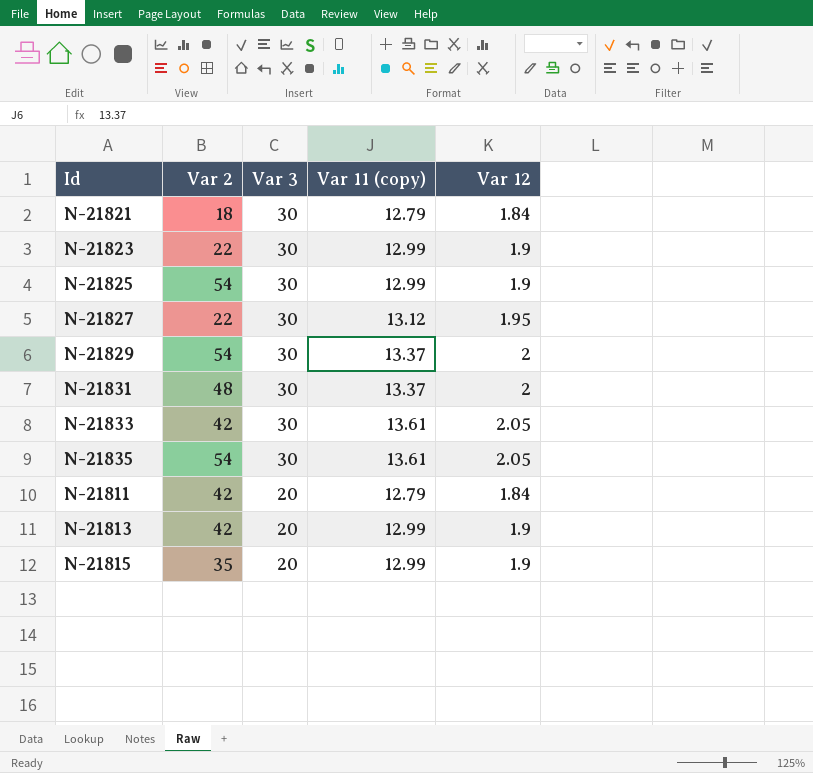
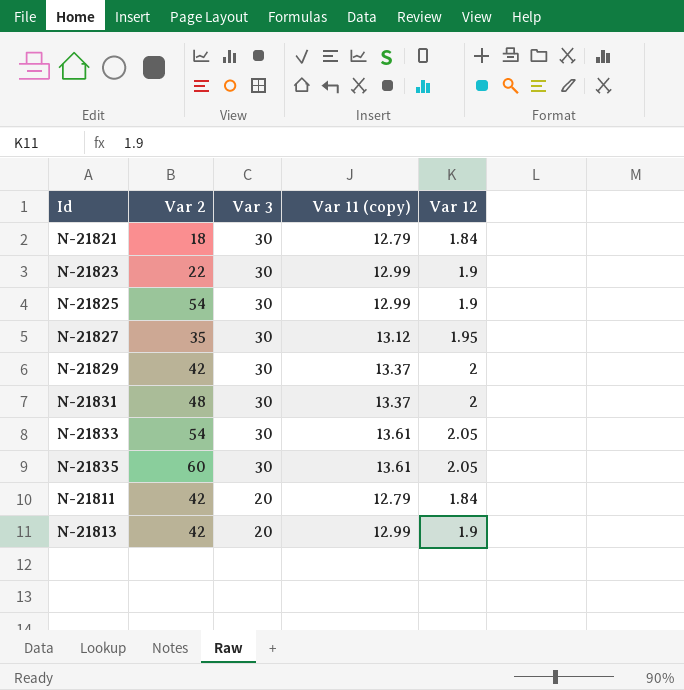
row N-21815: 35 | 20 | 12.99 | 1.9 -> none
N-21827 | Var 2: 22 -> 35
N-21829 | Var 2: 54 -> 42
N-21833 | Var 2: 42 -> 54
N-21835 | Var 2: 54 -> 60

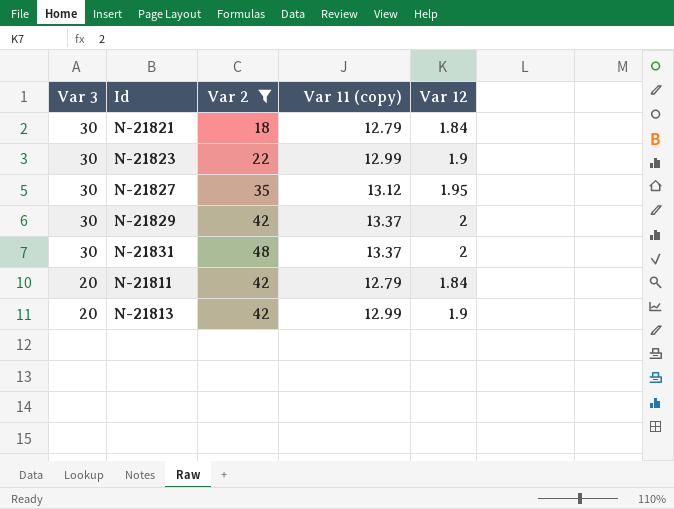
filter: none -> Var 2 <= 48
column Var 3 | position: 3 -> 1

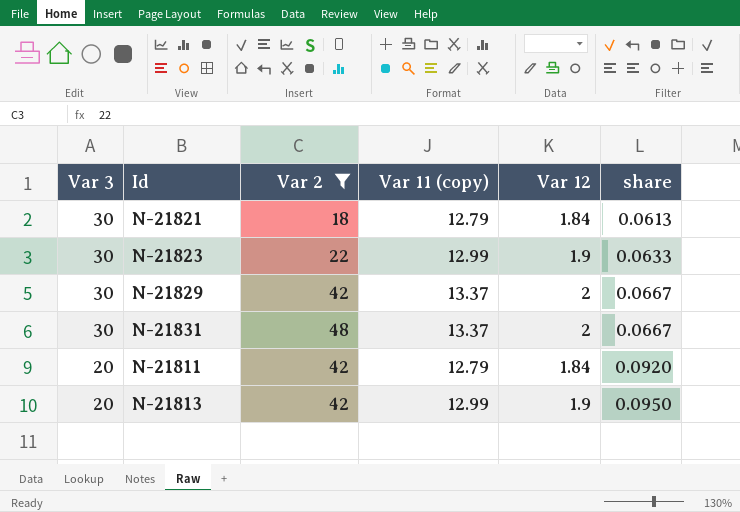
column share | formula: none -> [Var 12] / [Var 3]
row N-21827: 30 | 35 | 13.12 | 1.95 -> none

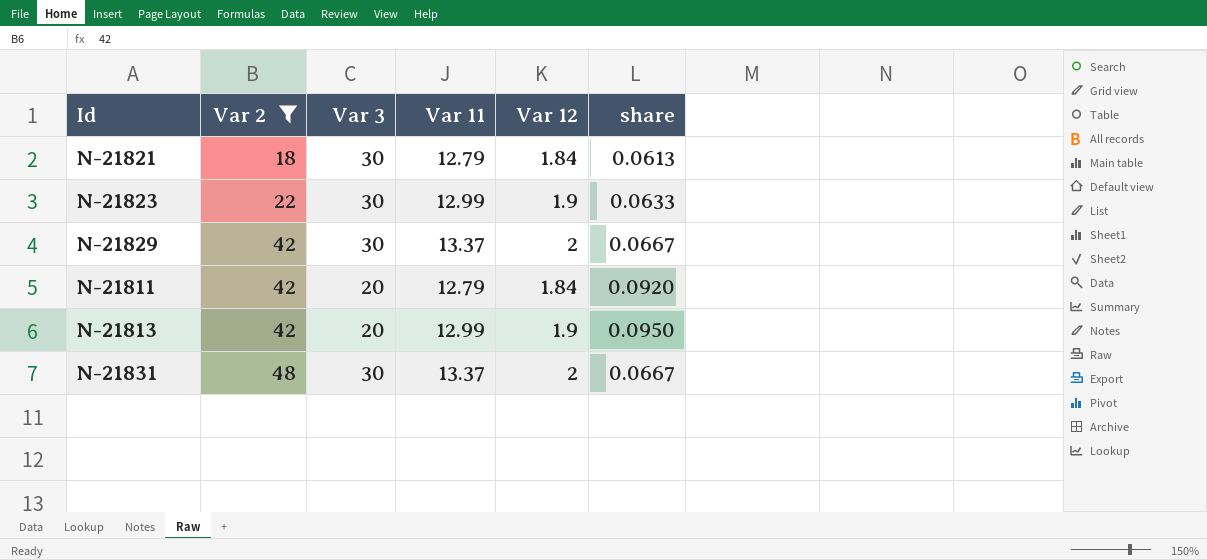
row order: Var 3 descending -> Var 2 ascending
column Var 3 | position: 1 -> 3
column name: Var 11 (copy) -> Var 11

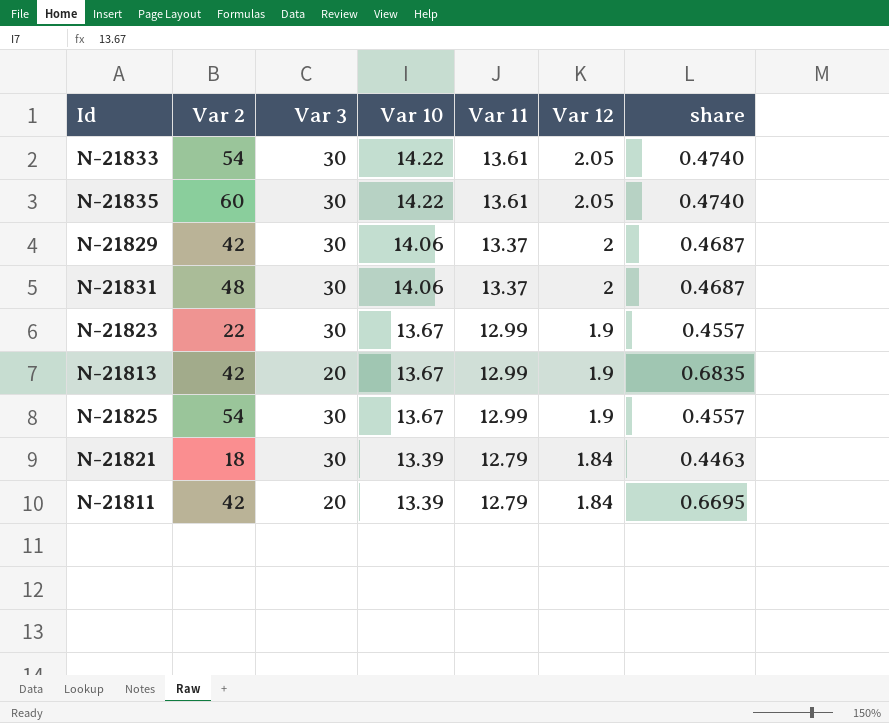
filter: Var 2 <= 48 -> none
row order: Var 2 ascending -> Var 10 descending
column Var 10 | position: none -> 4
column share | formula: [Var 12] / [Var 3] -> [Var 10] / [Var 3]

